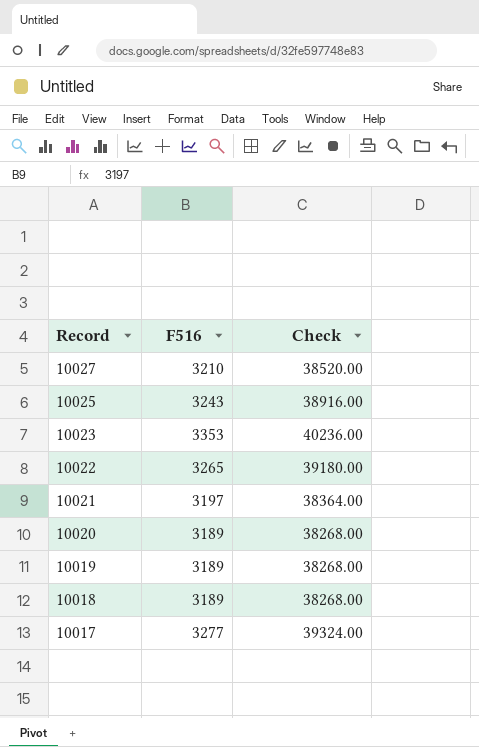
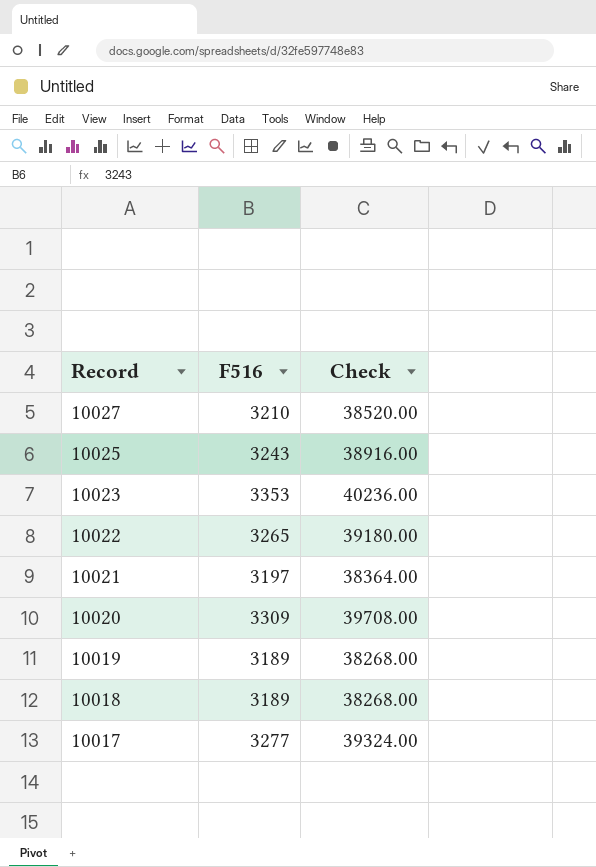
10020 | F516: 3189 -> 3309
10020 | Check: 38268.00 -> 39708.00

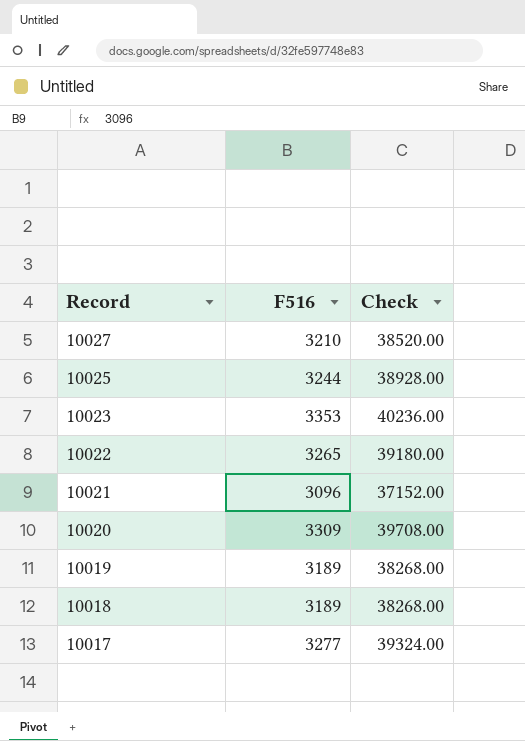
10025 | F516: 3243 -> 3244
10025 | Check: 38916.00 -> 38928.00
10021 | F516: 3197 -> 3096
10021 | Check: 38364.00 -> 37152.00

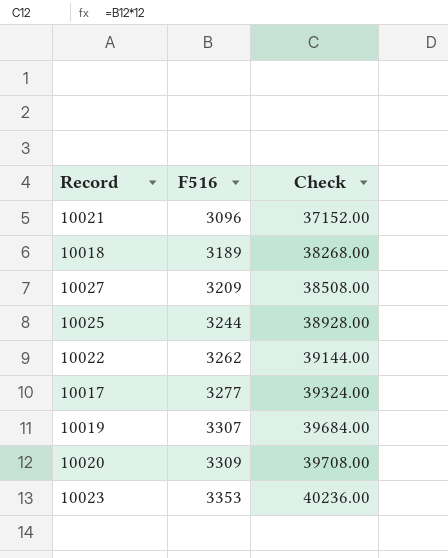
row order: Record descending -> F516 ascending
10027 | F516: 3210 -> 3209
10027 | Check: 38520.00 -> 38508.00
10022 | F516: 3265 -> 3262
10022 | Check: 39180.00 -> 39144.00
10019 | F516: 3189 -> 3307
10019 | Check: 38268.00 -> 39684.00

